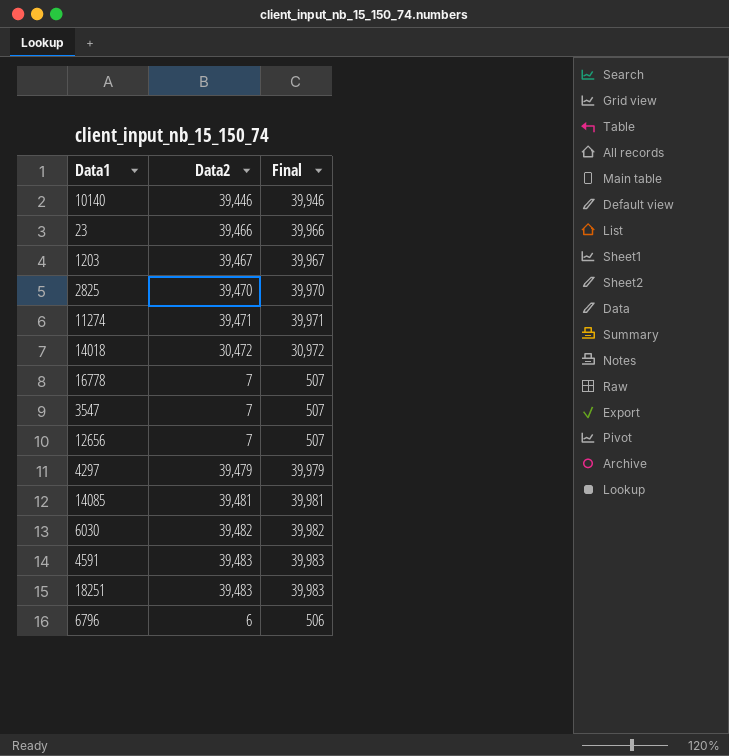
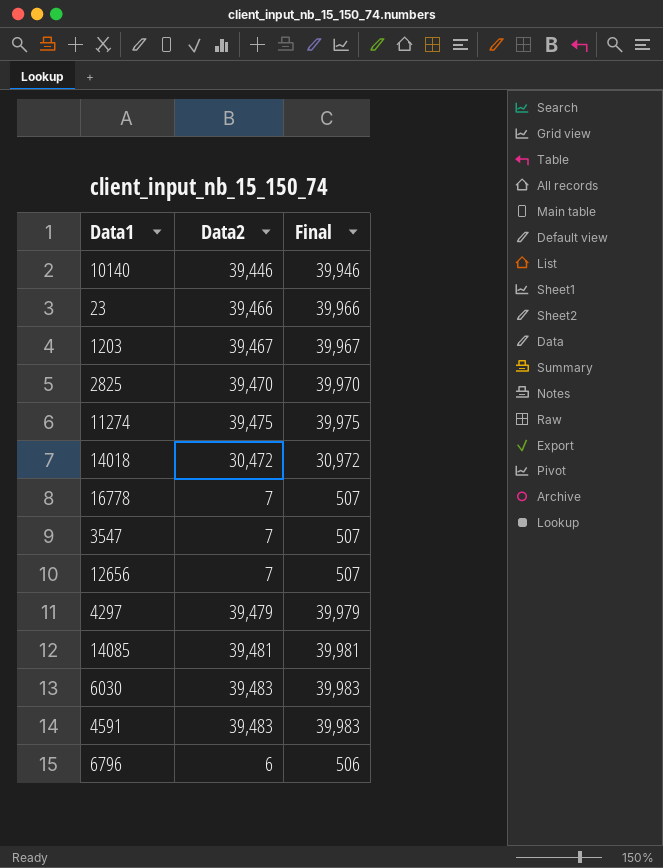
row 18251: 39,483 | 39,983 -> none
11274 | Data2: 39,471 -> 39,475
11274 | Final: 39,971 -> 39,975
6030 | Data2: 39,482 -> 39,483
6030 | Final: 39,982 -> 39,983

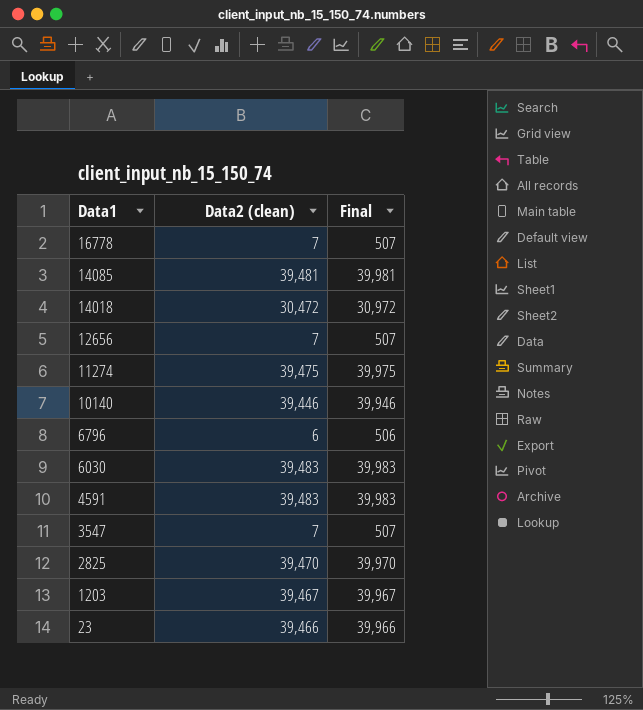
row order: none -> Data1 descending
column name: Data2 -> Data2 (clean)
row 4297: 39,479 | 39,979 -> none

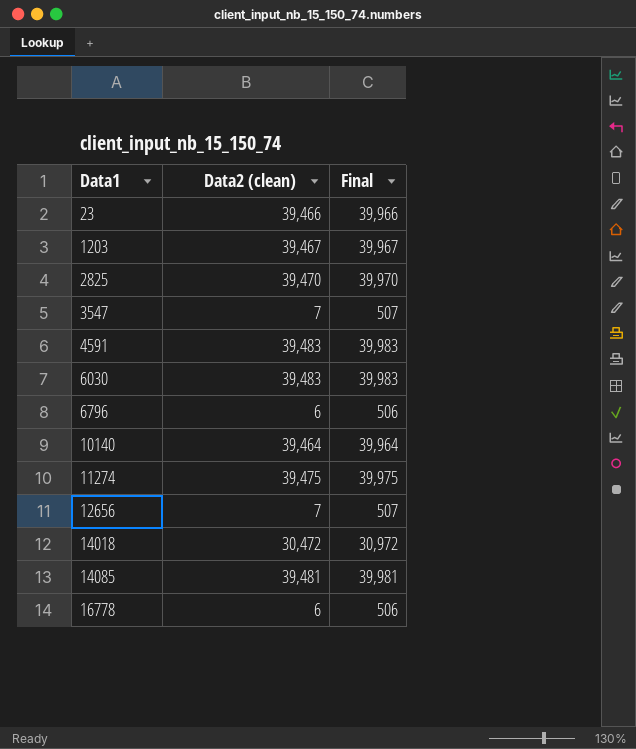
row order: Data1 descending -> Data1 ascending
10140 | Data2 (clean): 39,446 -> 39,464
10140 | Final: 39,946 -> 39,964
16778 | Data2 (clean): 7 -> 6
16778 | Final: 507 -> 506

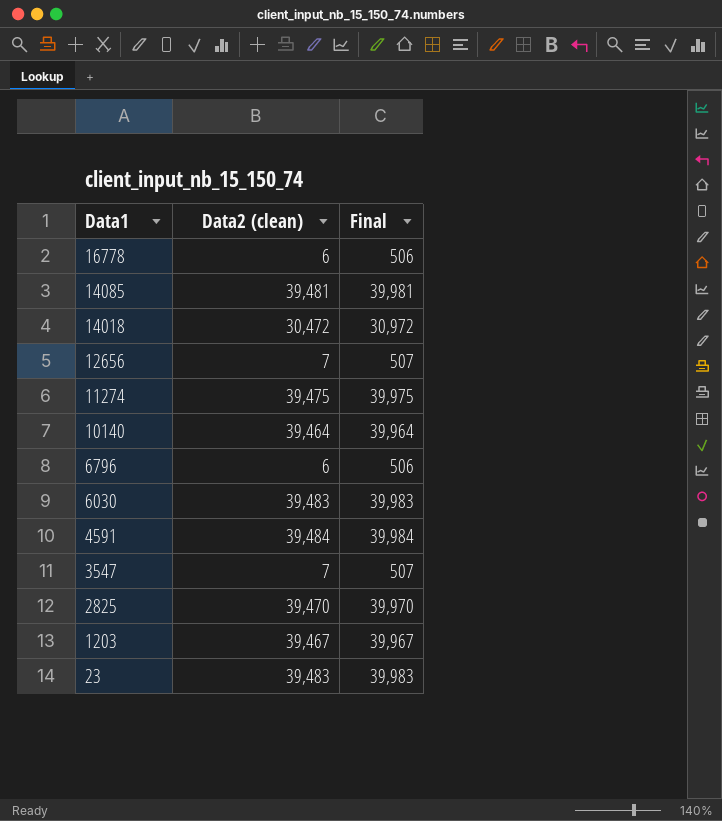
row order: Data1 ascending -> Data1 descending
4591 | Data2 (clean): 39,483 -> 39,484
4591 | Final: 39,983 -> 39,984
23 | Data2 (clean): 39,466 -> 39,483
23 | Final: 39,966 -> 39,983

